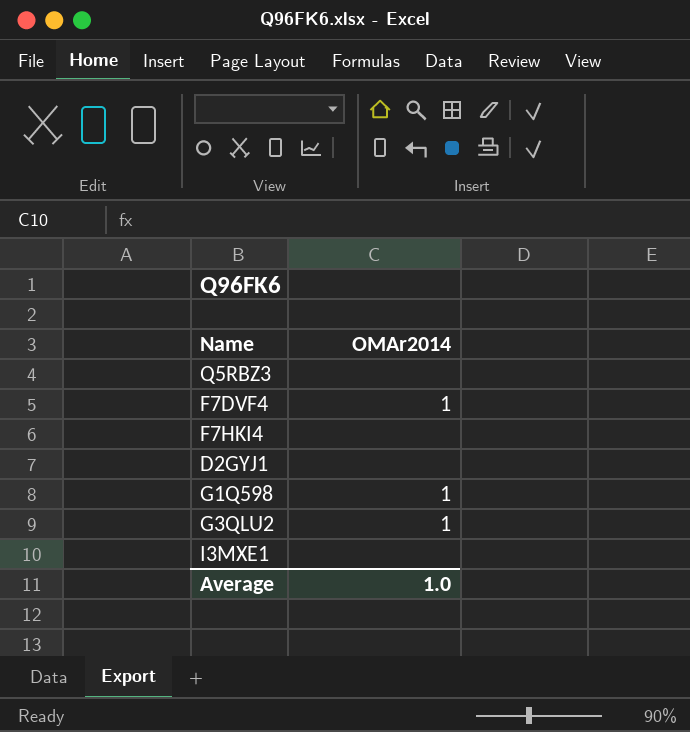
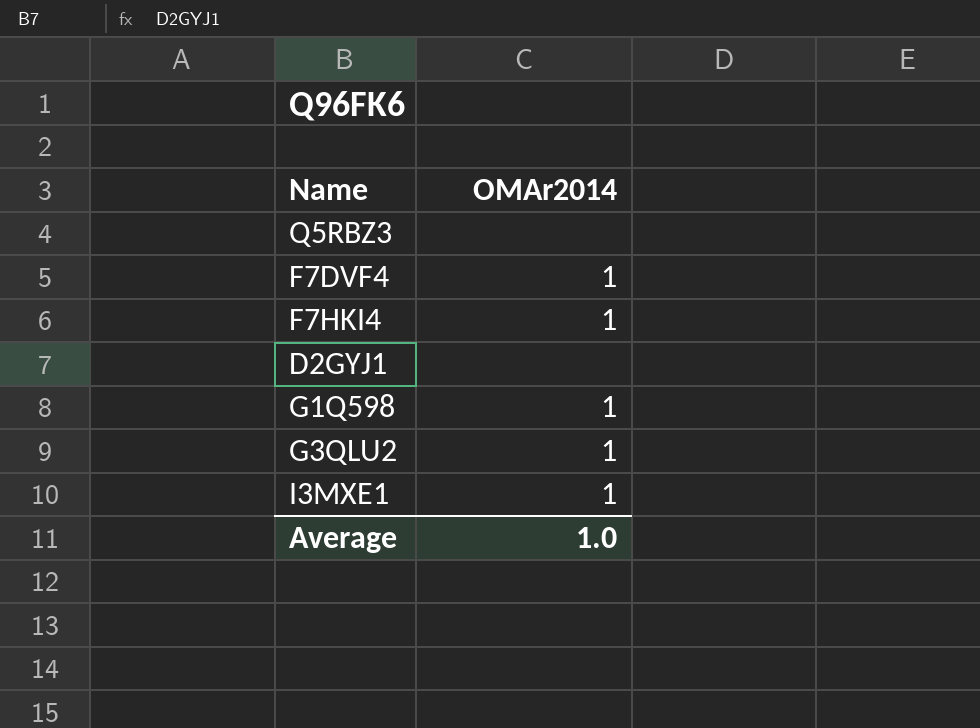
F7HKI4 | OMAr2014: none -> 1
I3MXE1 | OMAr2014: none -> 1

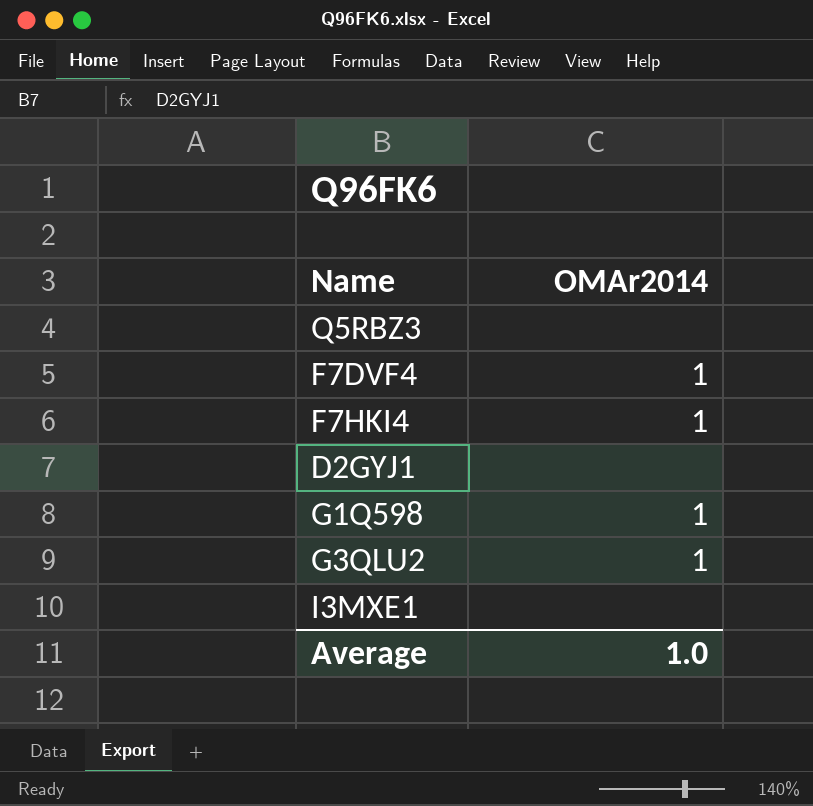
I3MXE1 | OMAr2014: 1 -> none

